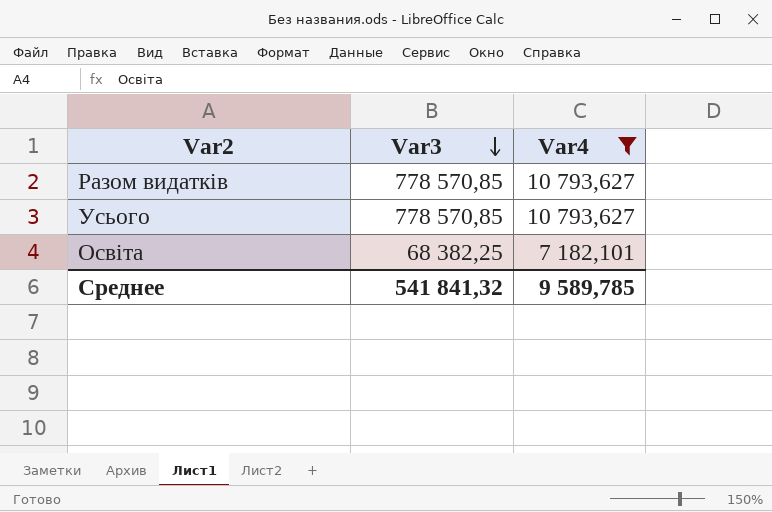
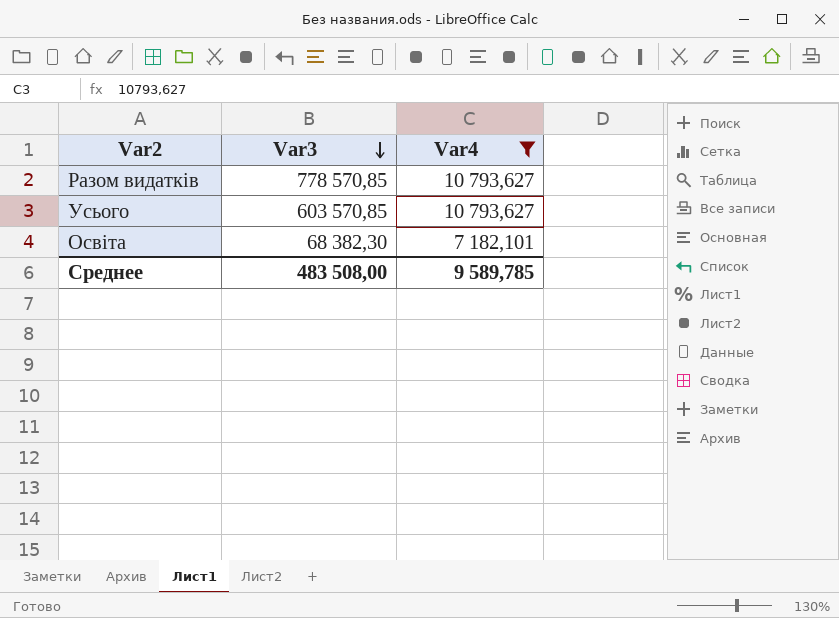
Усього | Var3: 778 570,85 -> 603 570,85
Освіта | Var3: 68 382,25 -> 68 382,30
Среднее | Var3: 541 841,32 -> 483 508,00

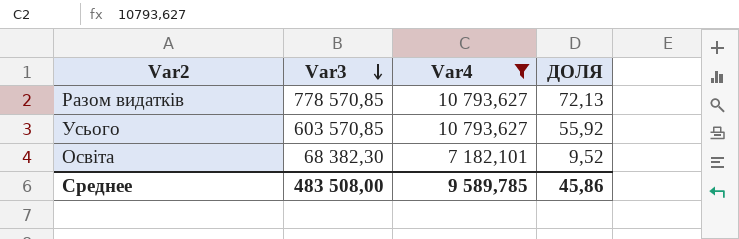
column ДОЛЯ | formula: none -> [Var3] / [Var4]

